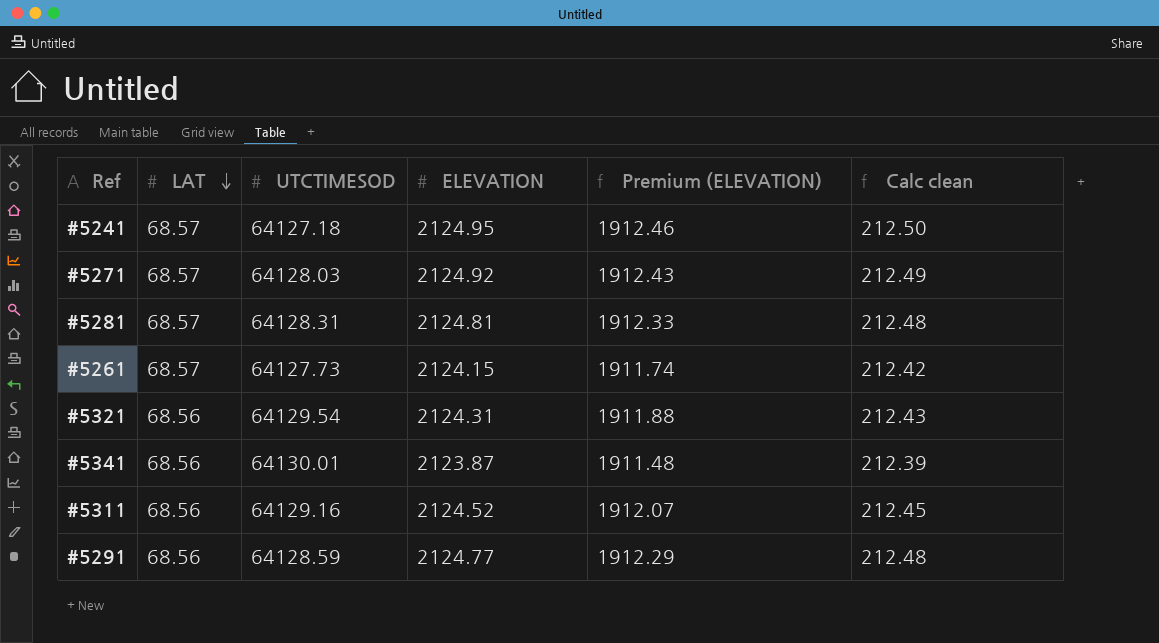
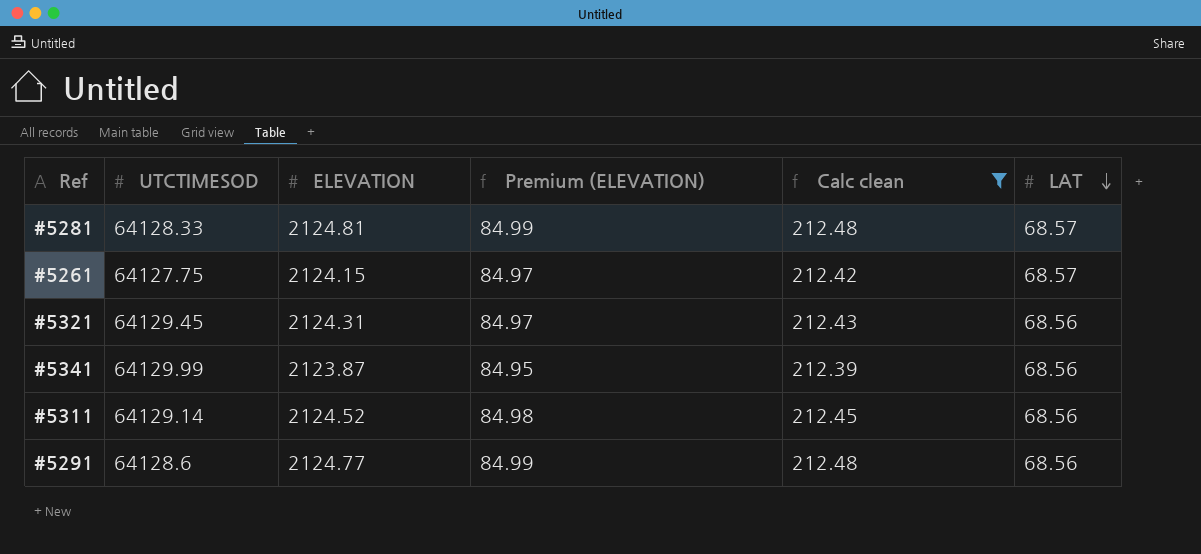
filter: none -> Calc clean <= 212.48
column Premium (ELEVATION) | formula: [ELEVATION] * 0.9 -> [ELEVATION] * 0.04
column LAT | position: 2 -> 6
#5281 | UTCTIMESOD: 64128.31 -> 64128.33
#5261 | UTCTIMESOD: 64127.73 -> 64127.75
#5321 | UTCTIMESOD: 64129.54 -> 64129.45
#5341 | UTCTIMESOD: 64130.01 -> 64129.99
#5311 | UTCTIMESOD: 64129.16 -> 64129.14
#5291 | UTCTIMESOD: 64128.59 -> 64128.6

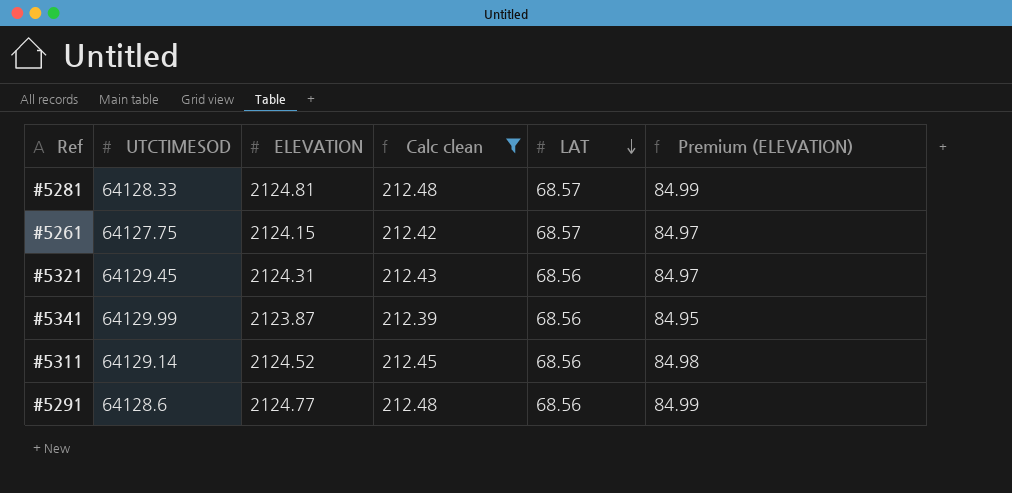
column Premium (ELEVATION) | position: 4 -> 6

